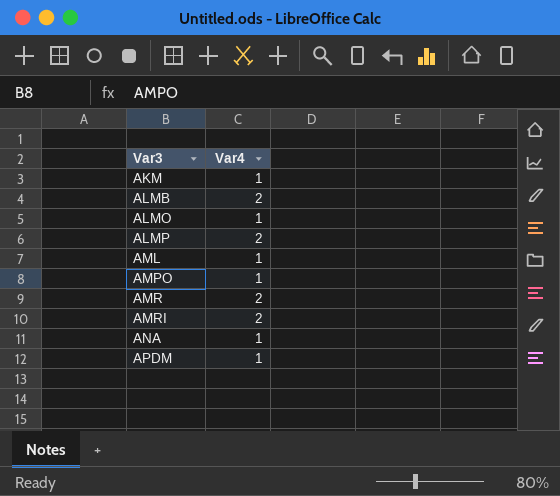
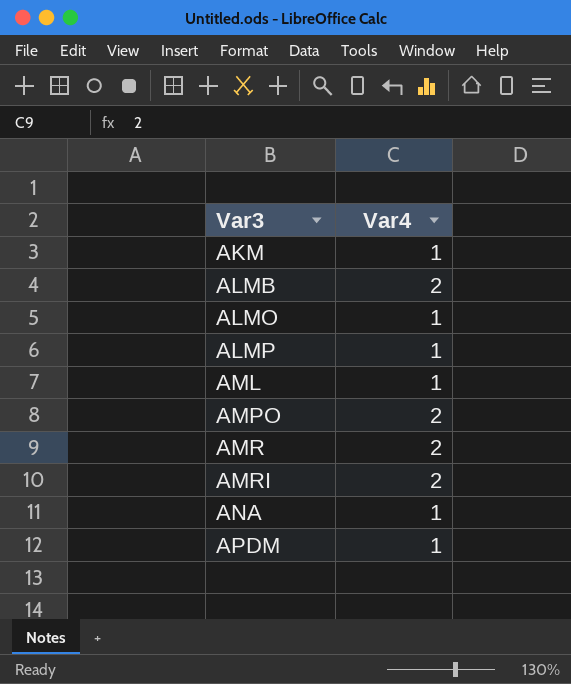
ALMP | Var4: 2 -> 1
AMPO | Var4: 1 -> 2

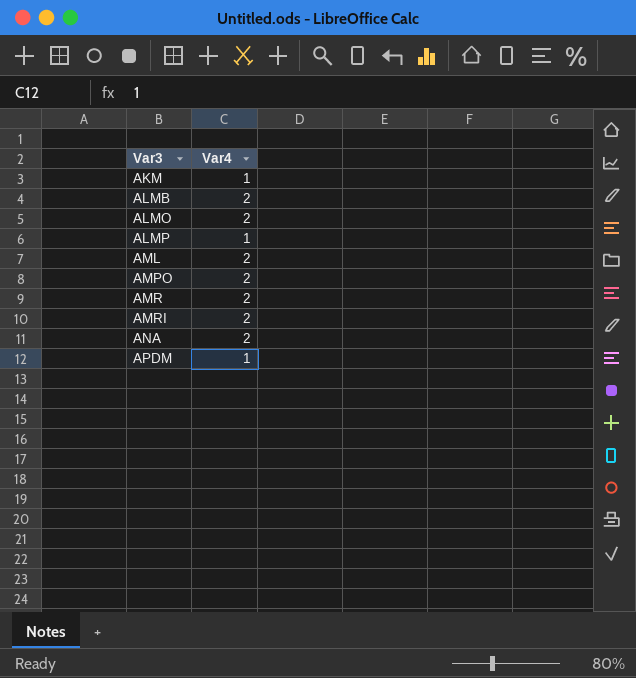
ALMO | Var4: 1 -> 2
AML | Var4: 1 -> 2
ANA | Var4: 1 -> 2

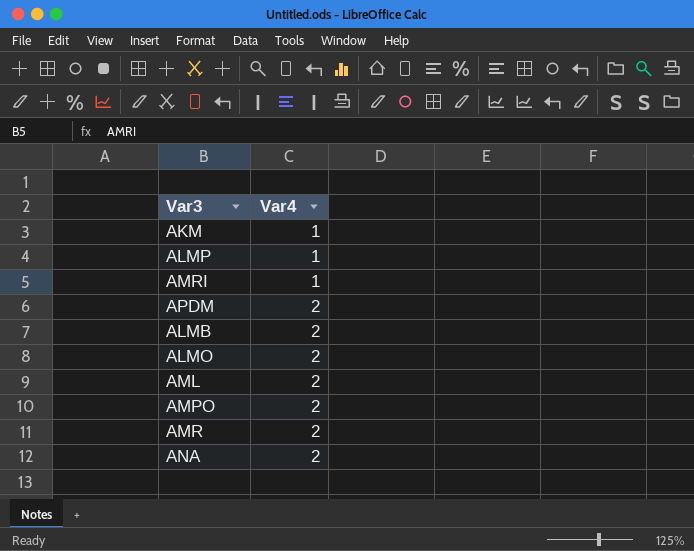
row order: Var3 ascending -> Var4 ascending
AMRI | Var4: 2 -> 1
APDM | Var4: 1 -> 2

